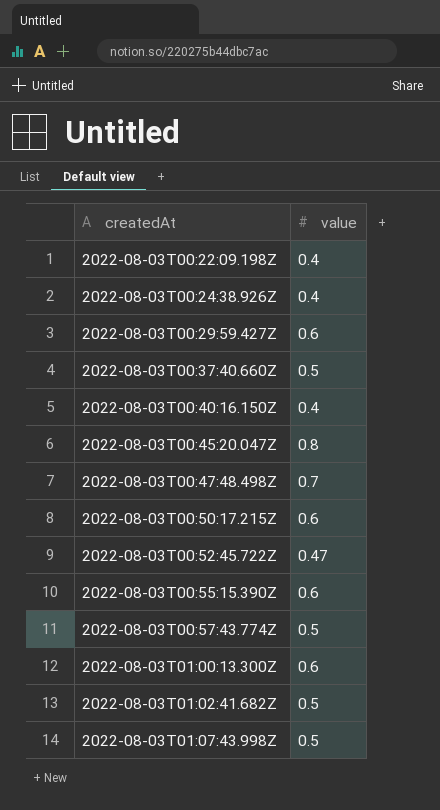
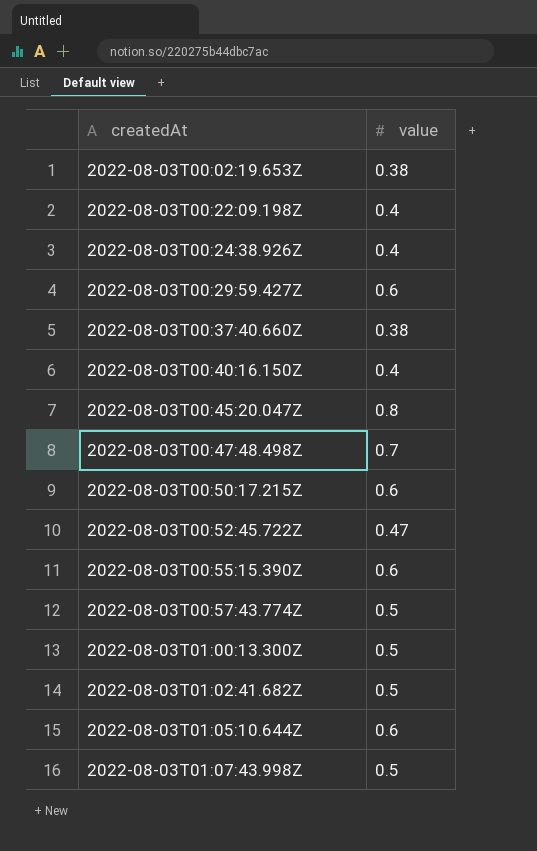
row 2022-08-03T00:02:19.653Z: none -> 0.38
2022-08-03T00:37:40.660Z | value: 0.5 -> 0.38
2022-08-03T01:00:13.300Z | value: 0.6 -> 0.5
row 2022-08-03T01:05:10.644Z: none -> 0.6

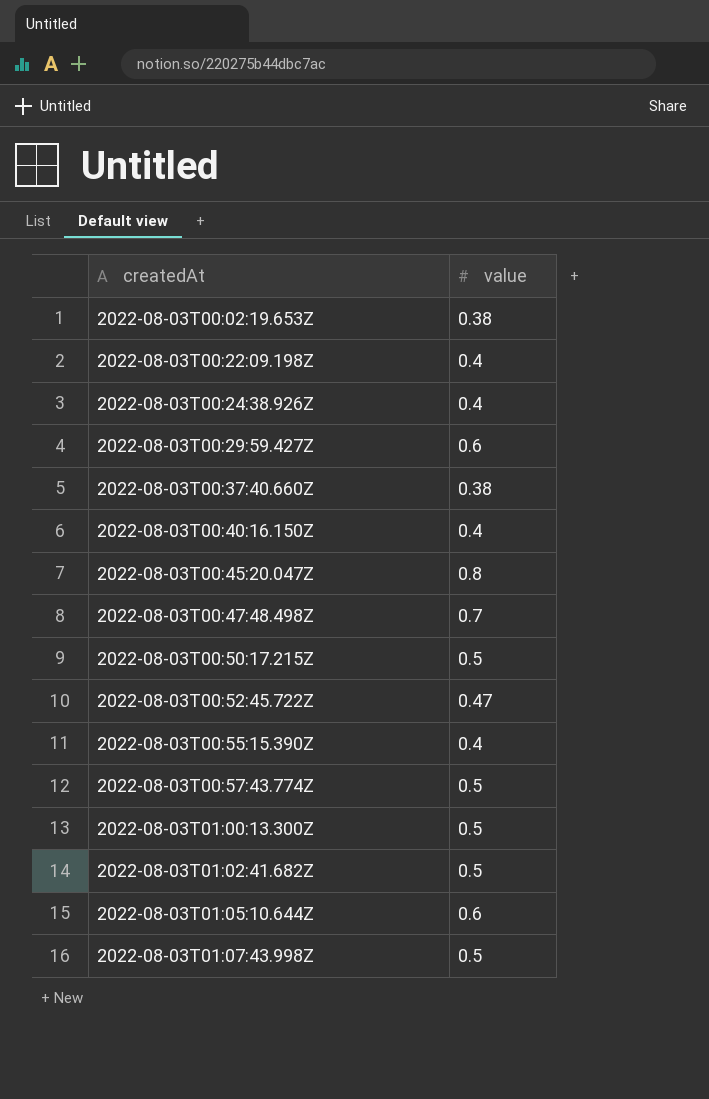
2022-08-03T00:50:17.215Z | value: 0.6 -> 0.5
2022-08-03T00:55:15.390Z | value: 0.6 -> 0.4

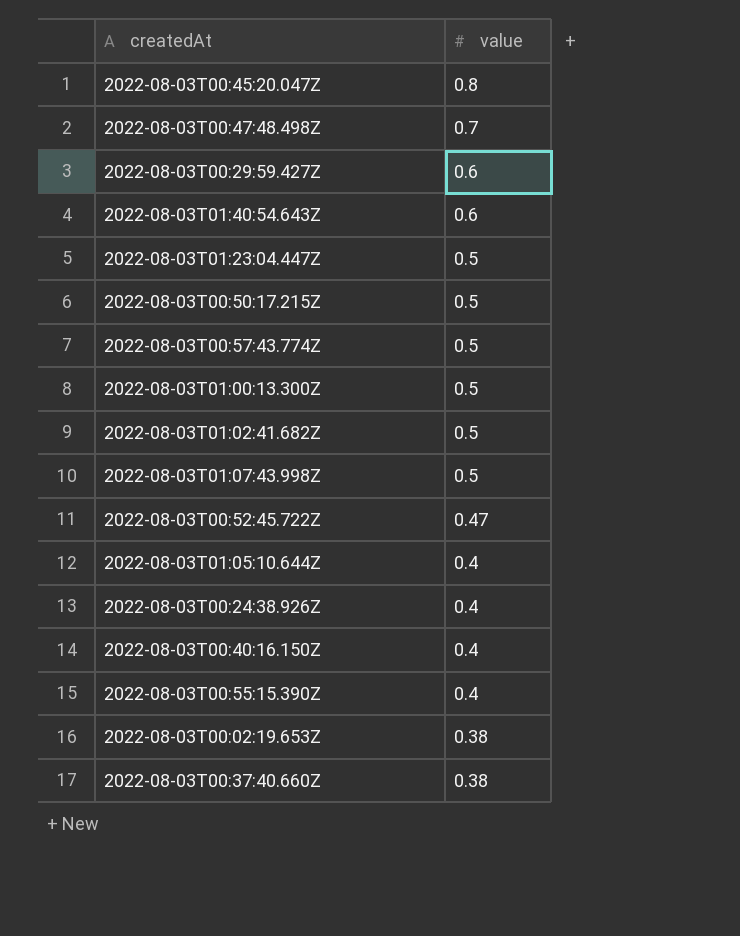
row order: createdAt ascending -> value descending
row 2022-08-03T00:22:09.198Z: 0.4 -> none
row 2022-08-03T01:40:54.643Z: none -> 0.6
row 2022-08-03T01:23:04.447Z: none -> 0.5
2022-08-03T01:05:10.644Z | value: 0.6 -> 0.4

